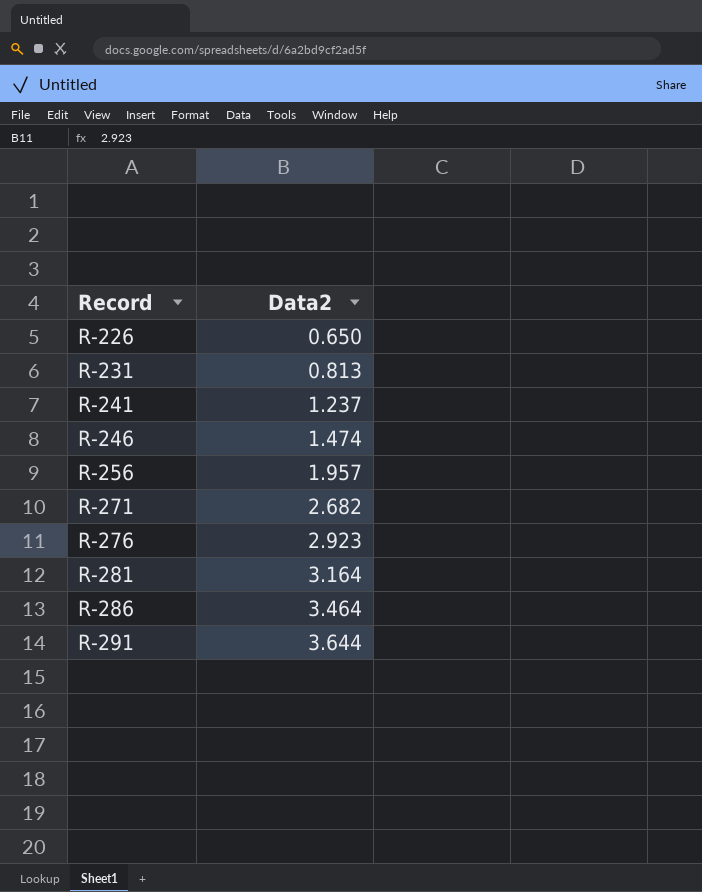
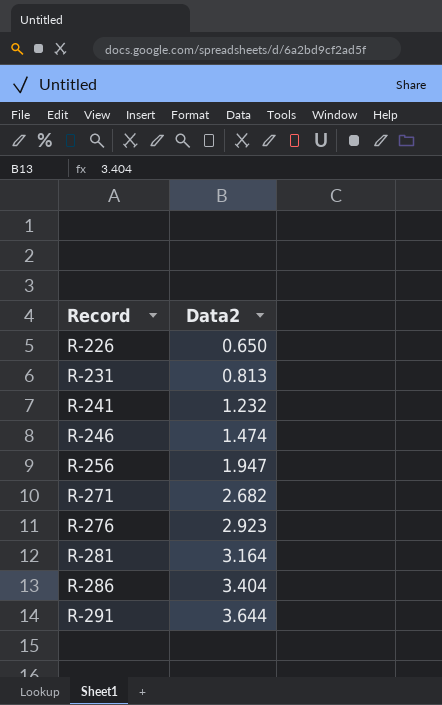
R-241 | Data2: 1.237 -> 1.232
R-256 | Data2: 1.957 -> 1.947
R-286 | Data2: 3.464 -> 3.404

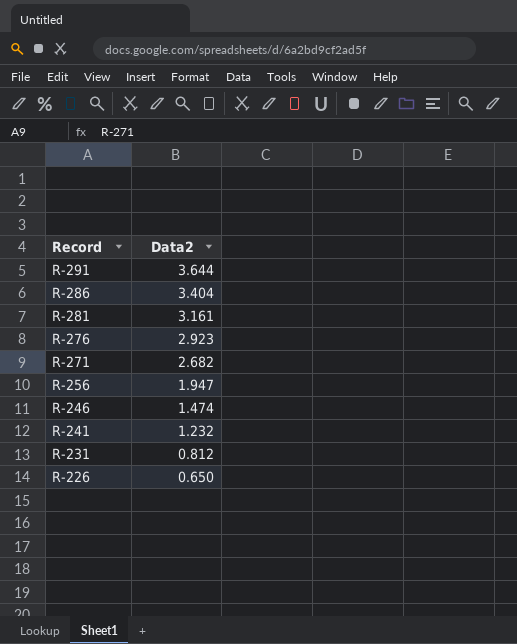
row order: Record ascending -> Record descending
R-281 | Data2: 3.164 -> 3.161
R-231 | Data2: 0.813 -> 0.812

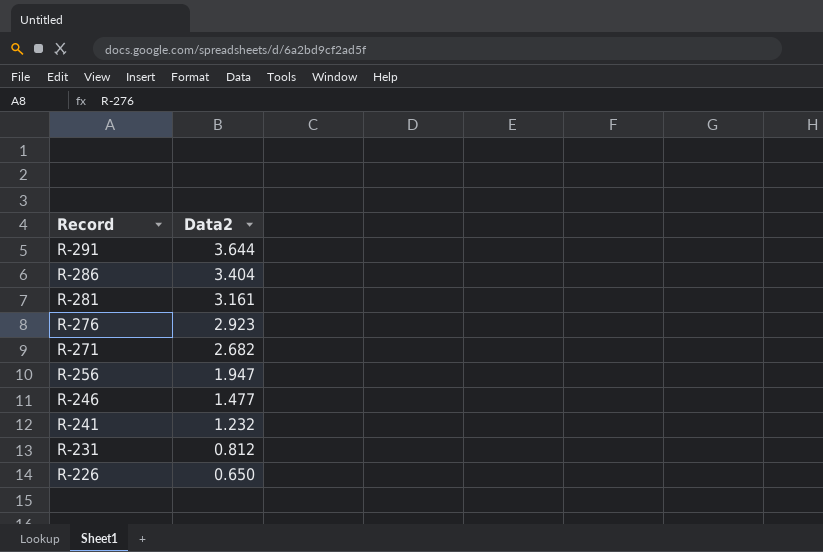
R-246 | Data2: 1.474 -> 1.477

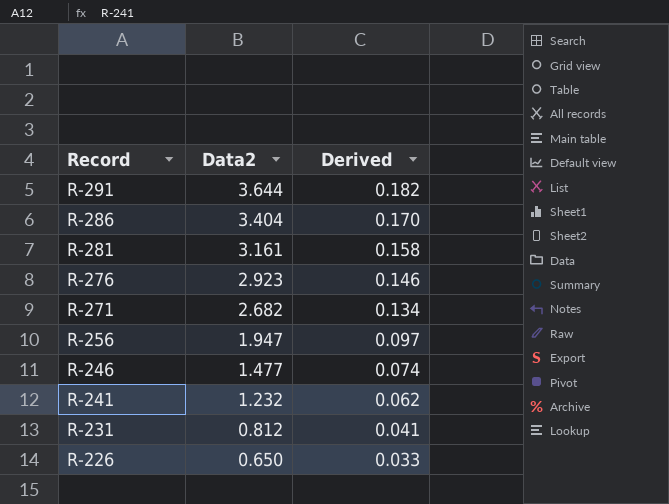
column Derived | formula: none -> [Data2] * 0.05

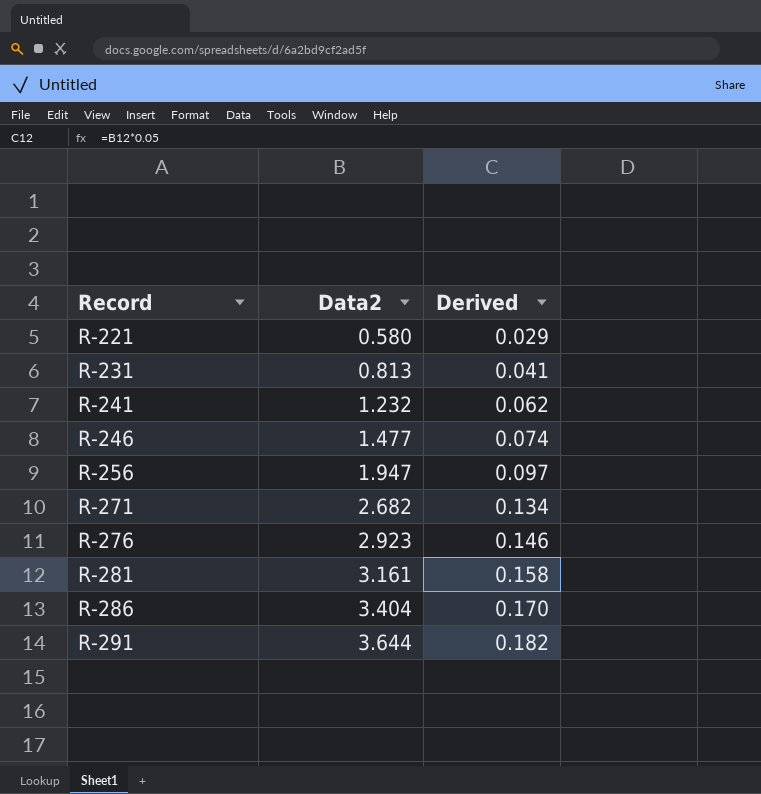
row order: Record descending -> Record ascending
row R-226: 0.650 | 0.033 -> none
row R-221: none -> 0.580 | 0.029
R-231 | Data2: 0.812 -> 0.813

